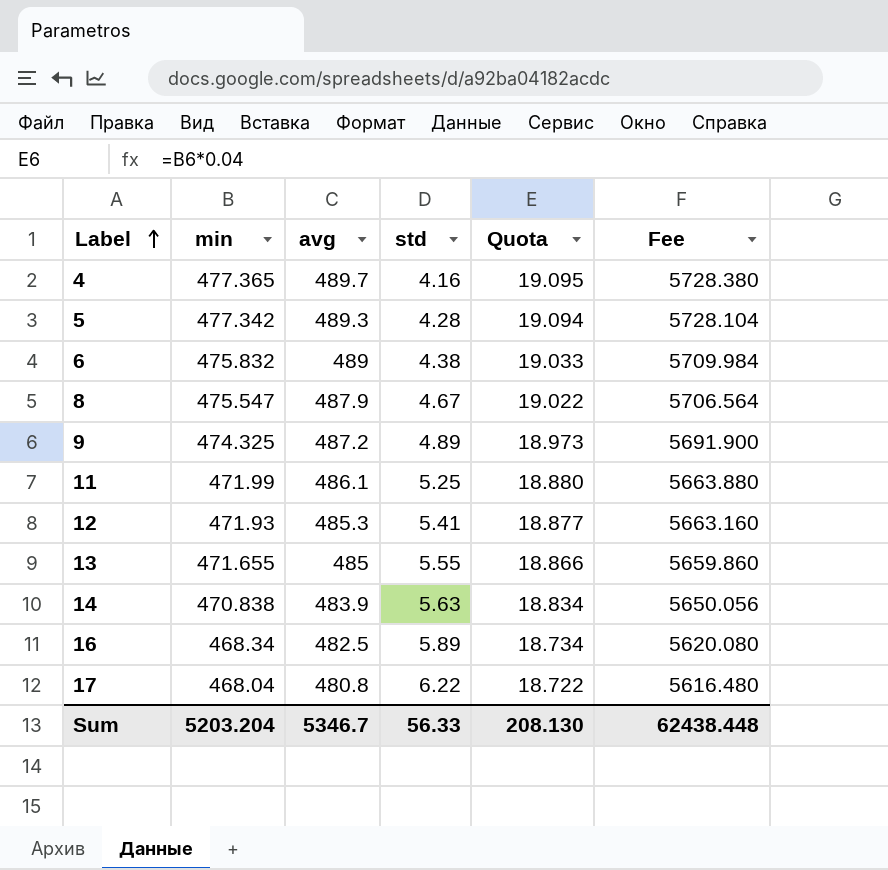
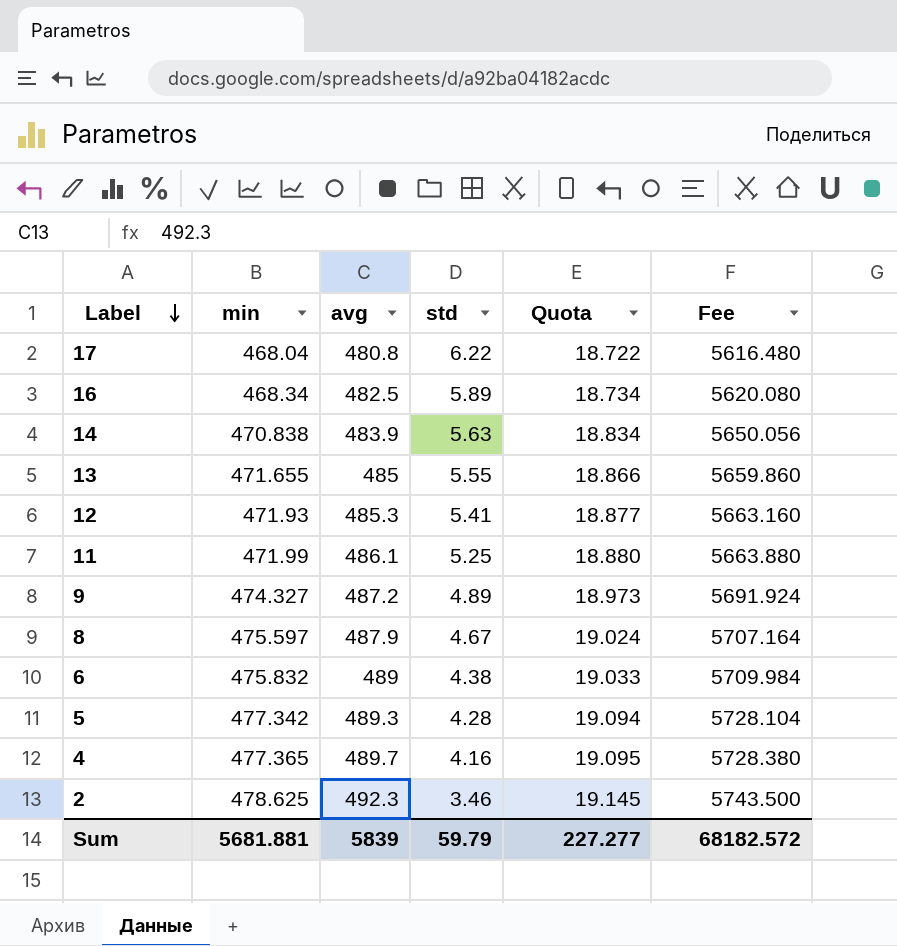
row order: Label ascending -> Label descending
9 | min: 474.325 -> 474.327
9 | Fee: 5691.900 -> 5691.924
8 | min: 475.547 -> 475.597
8 | Quota: 19.022 -> 19.024
8 | Fee: 5706.564 -> 5707.164
row 2: none -> 478.625 | 492.3 | 3.46 | 19.145 | 5743.500
Sum | min: 5203.204 -> 5681.881
Sum | avg: 5346.7 -> 5839
Sum | std: 56.33 -> 59.79
Sum | Quota: 208.130 -> 227.277
Sum | Fee: 62438.448 -> 68182.572

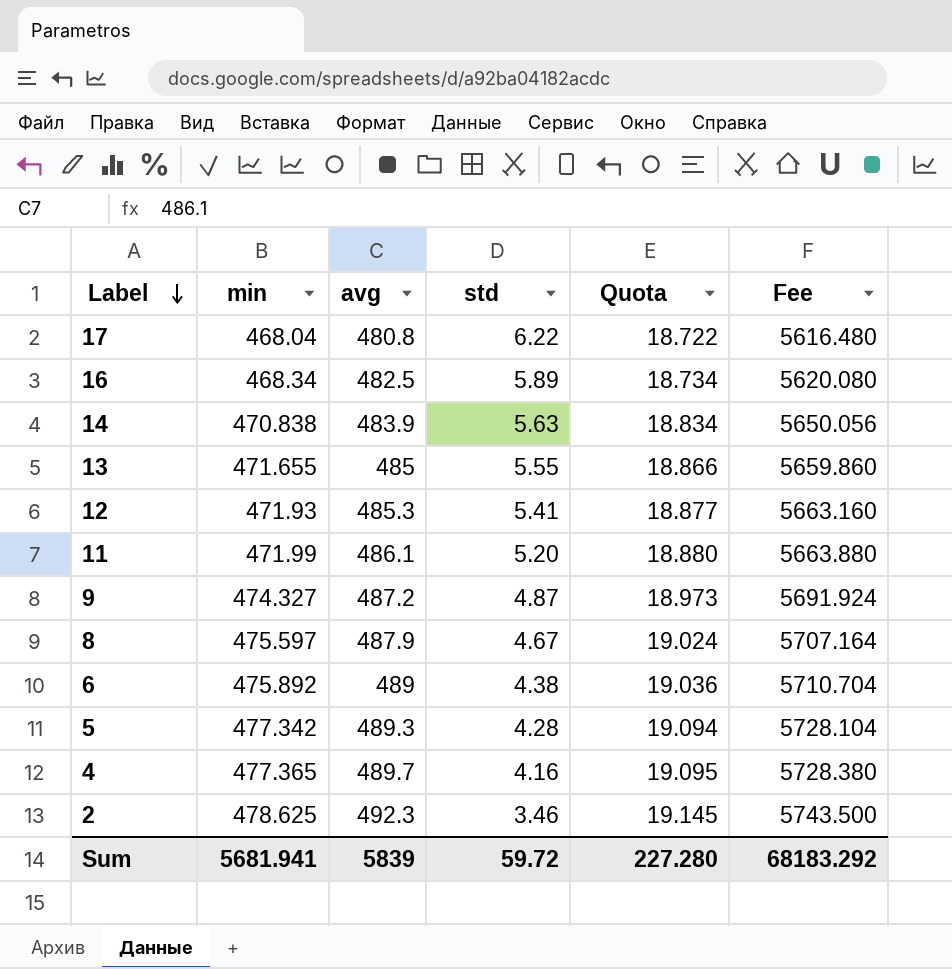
11 | std: 5.25 -> 5.20
9 | std: 4.89 -> 4.87
6 | min: 475.832 -> 475.892
6 | Quota: 19.033 -> 19.036
6 | Fee: 5709.984 -> 5710.704
Sum | min: 5681.881 -> 5681.941
Sum | std: 59.79 -> 59.72
Sum | Quota: 227.277 -> 227.280
Sum | Fee: 68182.572 -> 68183.292

